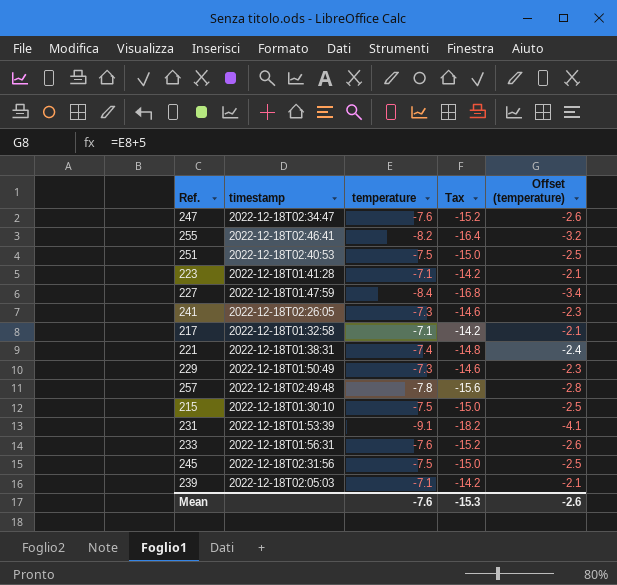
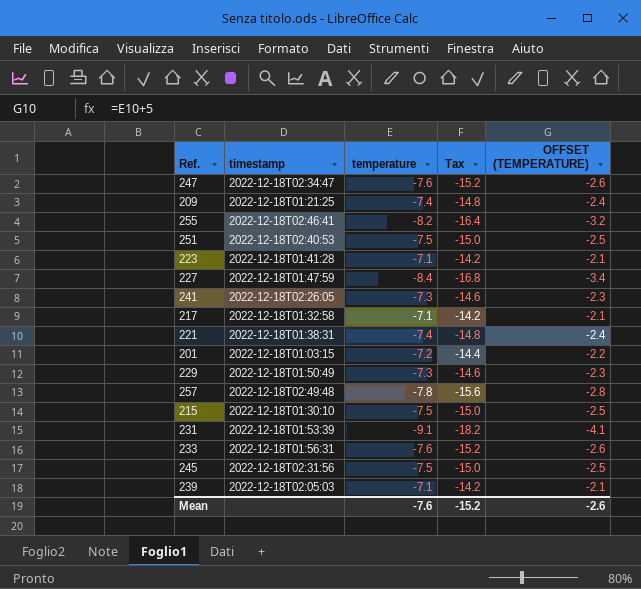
column name: Offset (temperature) -> OFFSET (TEMPERATURE)
row 209: none -> 2022-12-18T01:21:25 | -7.4 | -14.8 | -2.4
row 201: none -> 2022-12-18T01:03:15 | -7.2 | -14.4 | -2.2
Mean | Tax: -15.3 -> -15.2

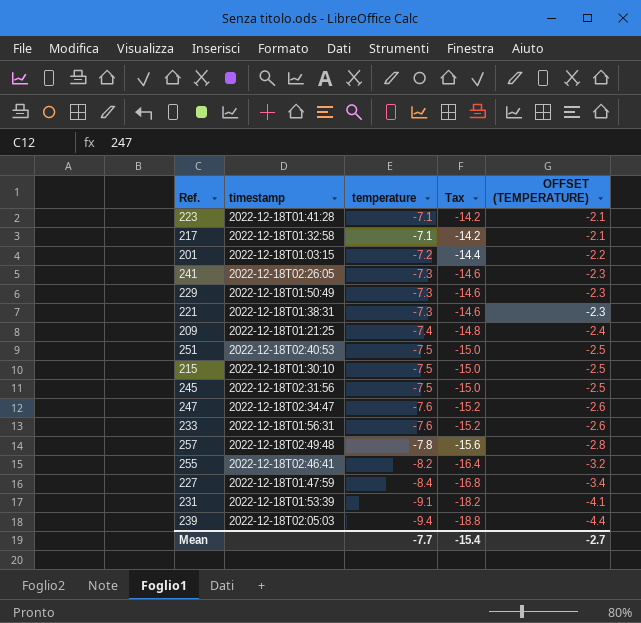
row order: none -> temperature descending
221 | temperature: -7.4 -> -7.3
221 | Tax: -14.8 -> -14.6
221 | OFFSET (TEMPERATURE): -2.4 -> -2.3
239 | temperature: -7.1 -> -9.4
239 | Tax: -14.2 -> -18.8
239 | OFFSET (TEMPERATURE): -2.1 -> -4.4
Mean | temperature: -7.6 -> -7.7
Mean | Tax: -15.2 -> -15.4
Mean | OFFSET (TEMPERATURE): -2.6 -> -2.7

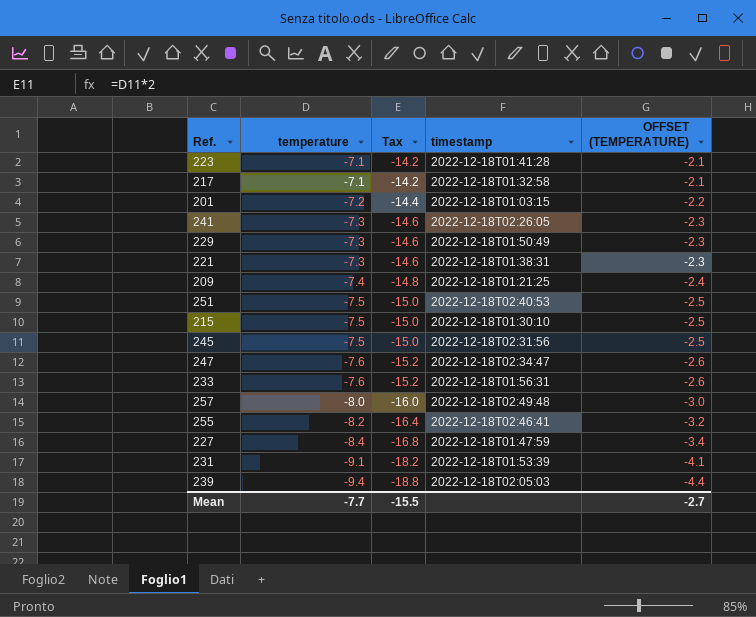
column timestamp | position: 2 -> 4
257 | temperature: -7.8 -> -8.0
257 | Tax: -15.6 -> -16.0
257 | OFFSET (TEMPERATURE): -2.8 -> -3.0
Mean | Tax: -15.4 -> -15.5

